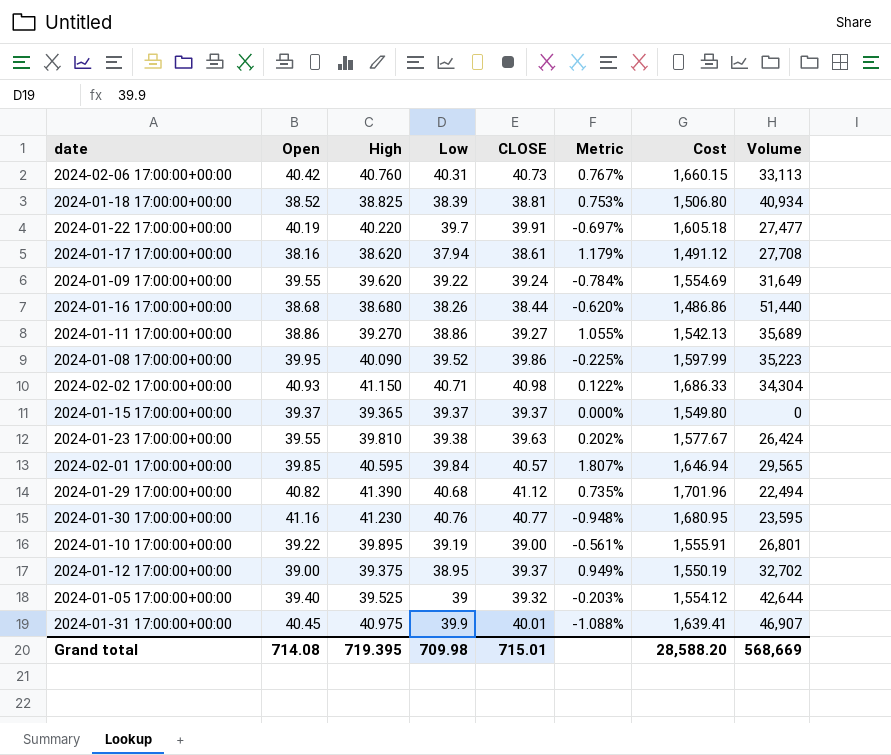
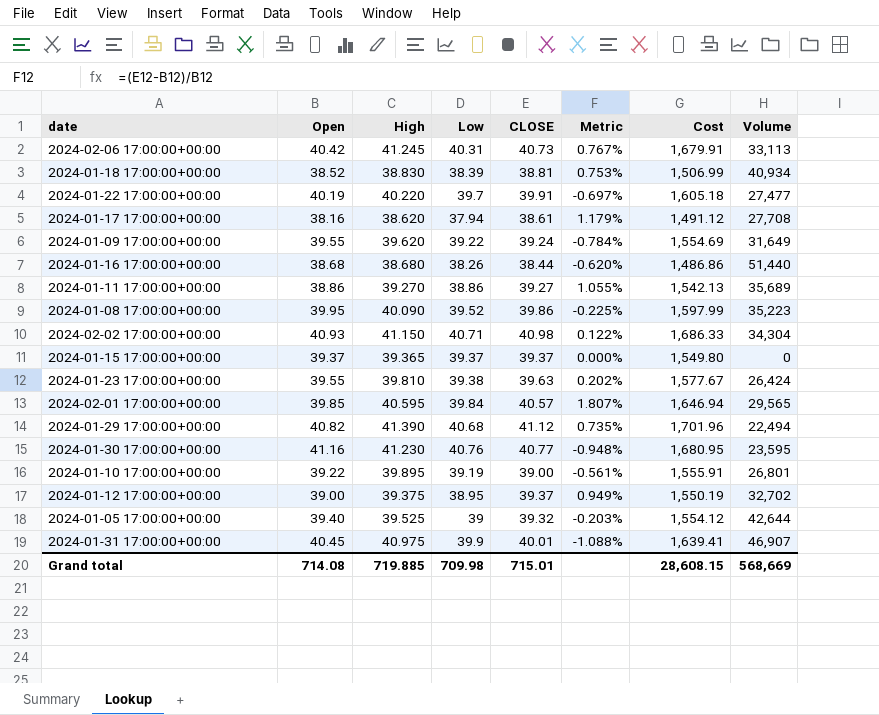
2024-02-06 17:00:00+00:00 | High: 40.760 -> 41.245
2024-02-06 17:00:00+00:00 | Cost: 1,660.15 -> 1,679.91
2024-01-18 17:00:00+00:00 | High: 38.825 -> 38.830
2024-01-18 17:00:00+00:00 | Cost: 1,506.80 -> 1,506.99
Grand total | High: 719.395 -> 719.885
Grand total | Cost: 28,588.20 -> 28,608.15

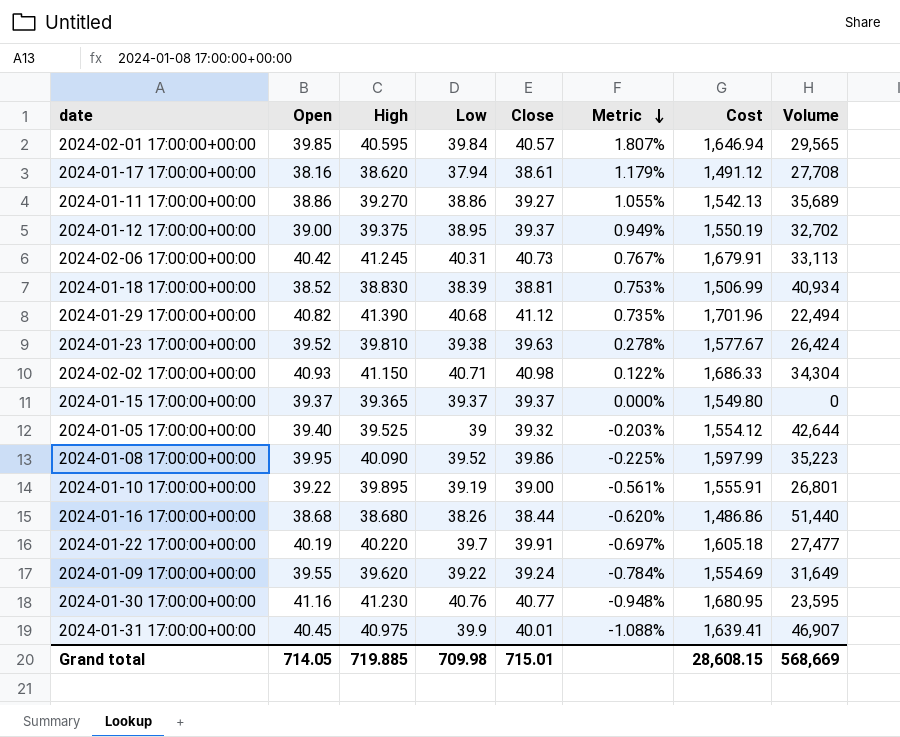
row order: none -> Metric descending
column name: CLOSE -> Close
2024-01-23 17:00:00+00:00 | Open: 39.55 -> 39.52
2024-01-23 17:00:00+00:00 | Metric: 0.202% -> 0.278%
Grand total | Open: 714.08 -> 714.05

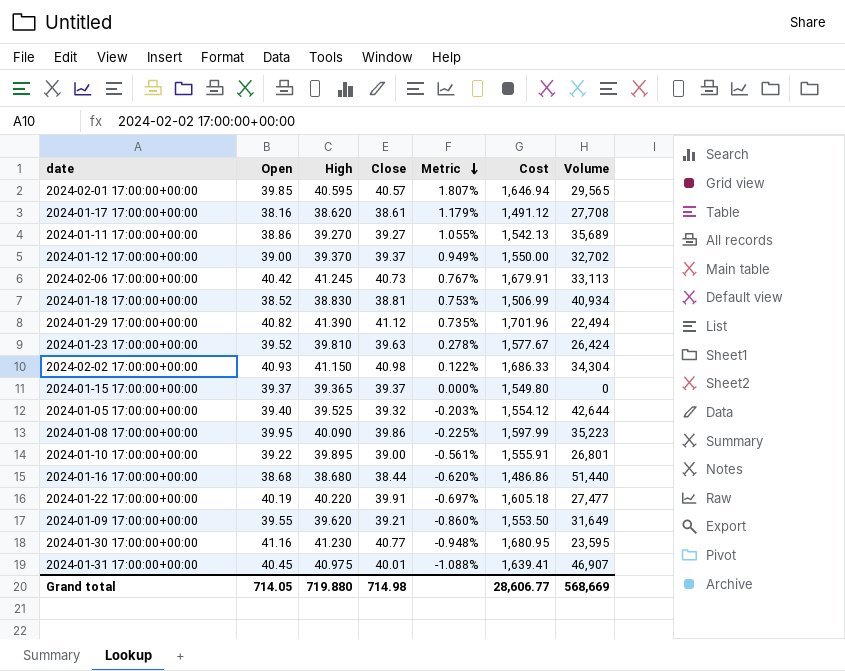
column Low | position: 4 -> none
2024-01-12 17:00:00+00:00 | High: 39.375 -> 39.370
2024-01-12 17:00:00+00:00 | Cost: 1,550.19 -> 1,550.00
2024-01-09 17:00:00+00:00 | Close: 39.24 -> 39.21
2024-01-09 17:00:00+00:00 | Metric: -0.784% -> -0.860%
2024-01-09 17:00:00+00:00 | Cost: 1,554.69 -> 1,553.50
Grand total | High: 719.885 -> 719.880
Grand total | Close: 715.01 -> 714.98
Grand total | Cost: 28,608.15 -> 28,606.77

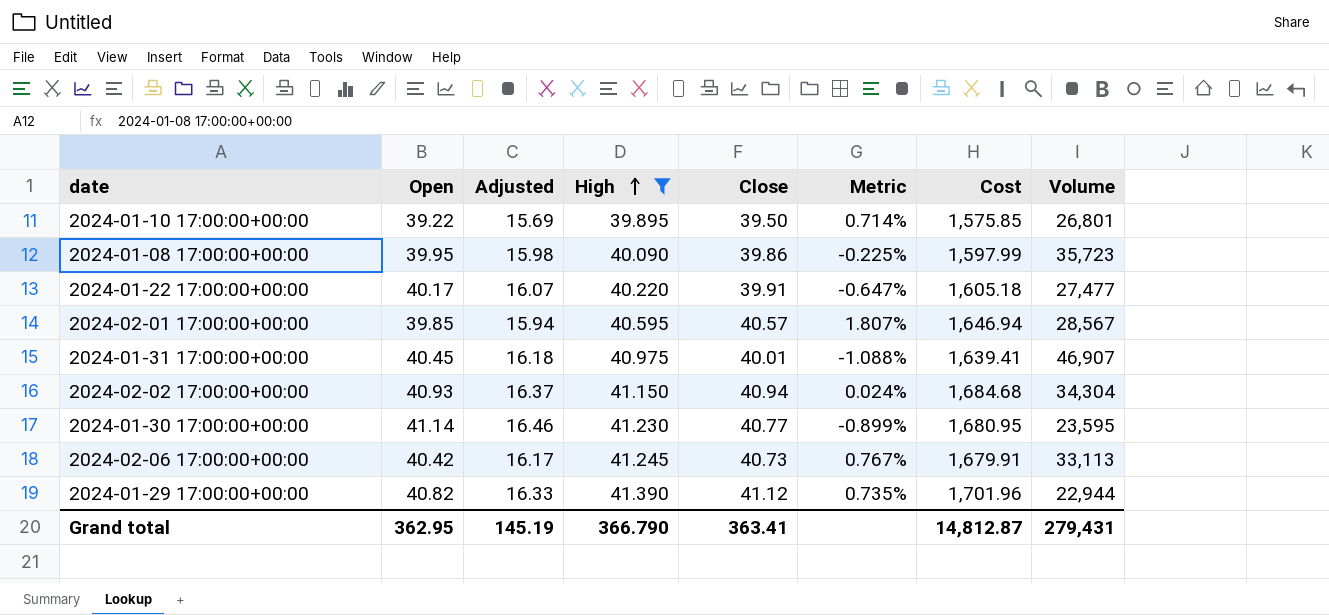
filter: none -> High >= 39.895
row order: Metric descending -> High ascending
column Adjusted | formula: none -> [Open] * 0.4
2024-01-10 17:00:00+00:00 | Close: 39.00 -> 39.50
2024-01-10 17:00:00+00:00 | Metric: -0.561% -> 0.714%
2024-01-10 17:00:00+00:00 | Cost: 1,555.91 -> 1,575.85
2024-01-08 17:00:00+00:00 | Volume: 35,223 -> 35,723
2024-01-22 17:00:00+00:00 | Open: 40.19 -> 40.17
2024-01-22 17:00:00+00:00 | Metric: -0.697% -> -0.647%
2024-02-01 17:00:00+00:00 | Volume: 29,565 -> 28,567
2024-02-02 17:00:00+00:00 | Close: 40.98 -> 40.94
2024-02-02 17:00:00+00:00 | Metric: 0.122% -> 0.024%
2024-02-02 17:00:00+00:00 | Cost: 1,686.33 -> 1,684.68
2024-01-30 17:00:00+00:00 | Open: 41.16 -> 41.14
2024-01-30 17:00:00+00:00 | Metric: -0.948% -> -0.899%
2024-01-29 17:00:00+00:00 | Volume: 22,494 -> 22,944
Grand total | Open: 714.05 -> 362.95
Grand total | High: 719.880 -> 366.790
Grand total | Close: 714.98 -> 363.41
Grand total | Cost: 28,606.77 -> 14,812.87
Grand total | Volume: 568,669 -> 279,431

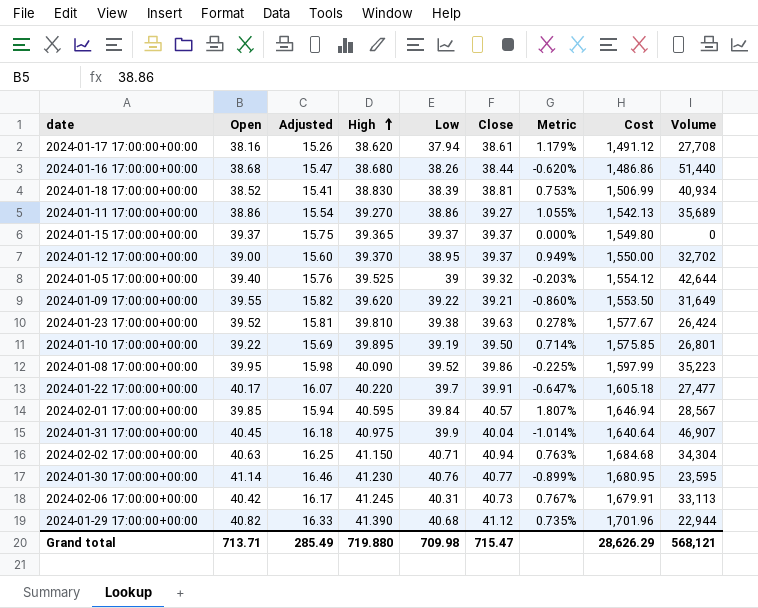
filter: High >= 39.895 -> none
column Low | position: none -> 5
2024-01-08 17:00:00+00:00 | Volume: 35,723 -> 35,223
2024-01-31 17:00:00+00:00 | Close: 40.01 -> 40.04
2024-01-31 17:00:00+00:00 | Metric: -1.088% -> -1.014%
2024-01-31 17:00:00+00:00 | Cost: 1,639.41 -> 1,640.64
2024-02-02 17:00:00+00:00 | Open: 40.93 -> 40.63
2024-02-02 17:00:00+00:00 | Adjusted: 16.37 -> 16.25
2024-02-02 17:00:00+00:00 | Metric: 0.024% -> 0.763%
Grand total | Open: 362.95 -> 713.71
Grand total | Adjusted: 145.19 -> 285.49
Grand total | High: 366.790 -> 719.880
Grand total | Close: 363.41 -> 715.47
Grand total | Cost: 14,812.87 -> 28,626.29
Grand total | Volume: 279,431 -> 568,121

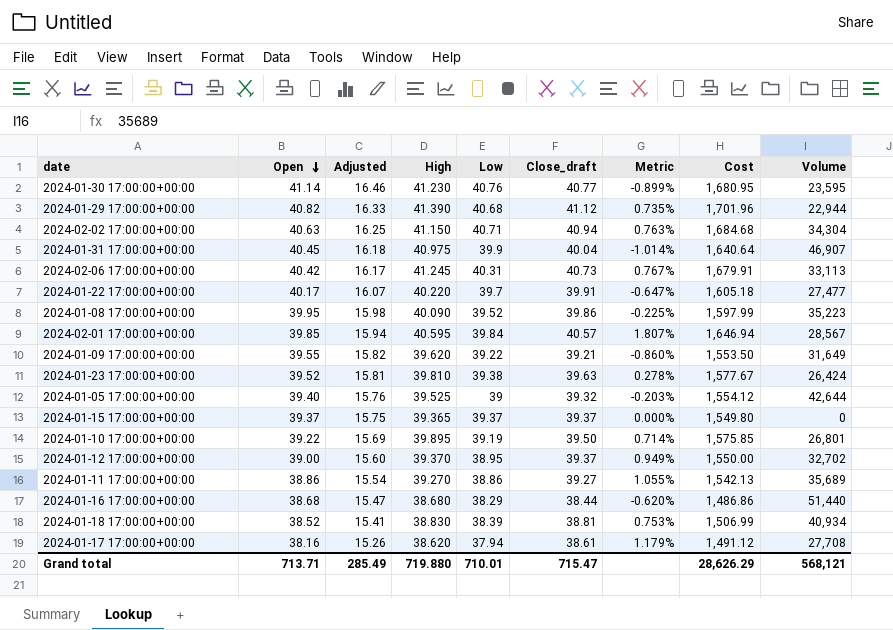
row order: High ascending -> Open descending
column name: Close -> Close_draft
2024-01-16 17:00:00+00:00 | Low: 38.26 -> 38.29
Grand total | Low: 709.98 -> 710.01

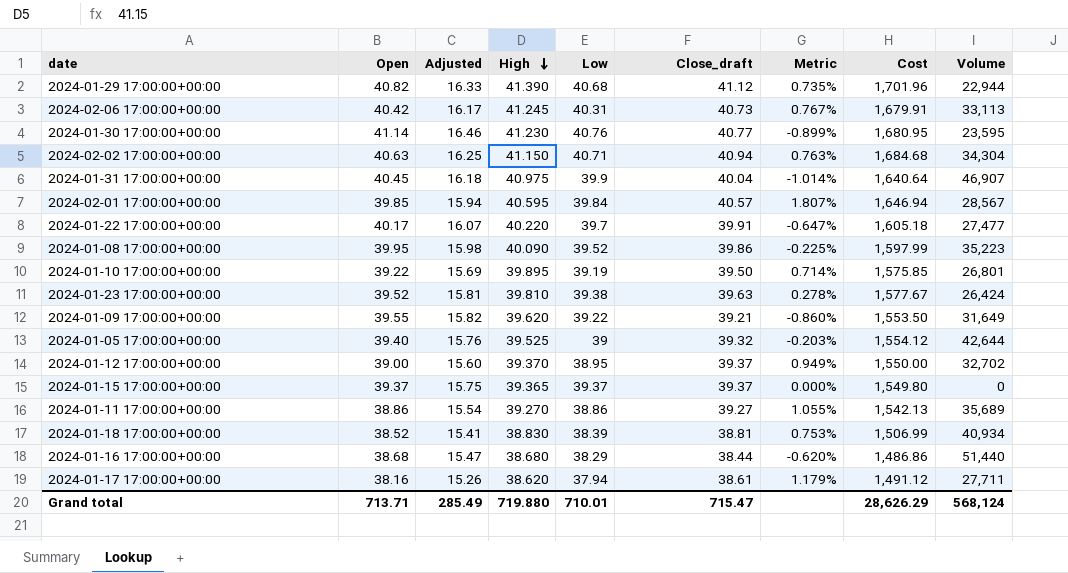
row order: Open descending -> High descending
2024-01-17 17:00:00+00:00 | Volume: 27,708 -> 27,711
Grand total | Volume: 568,121 -> 568,124

